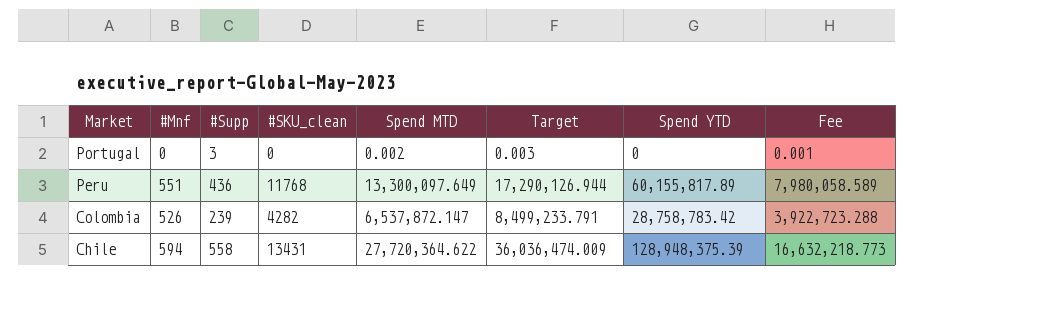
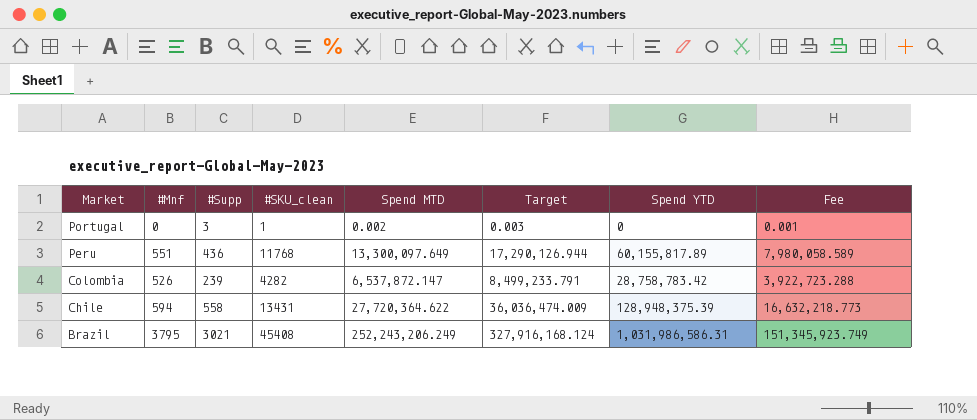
Portugal | #SKU_clean: 0 -> 1
row Brazil: none -> 3795 | 3021 | 45408 | 252,243,206.249 | 327,916,168.124 | 1,031,986,586.31 | 151,345,923.749

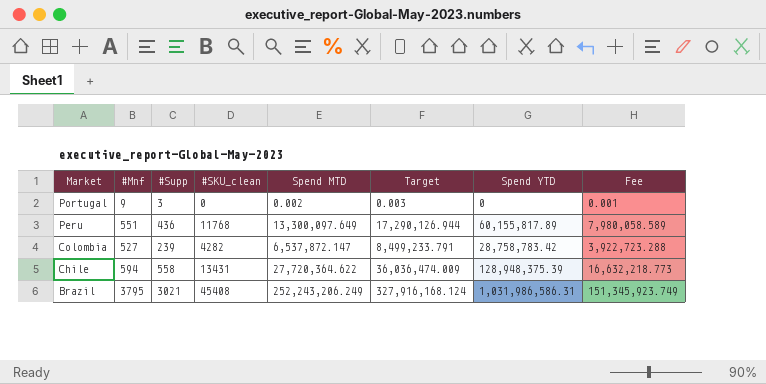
Portugal | #Mnf: 0 -> 9
Portugal | #SKU_clean: 1 -> 0
Colombia | #Mnf: 526 -> 527

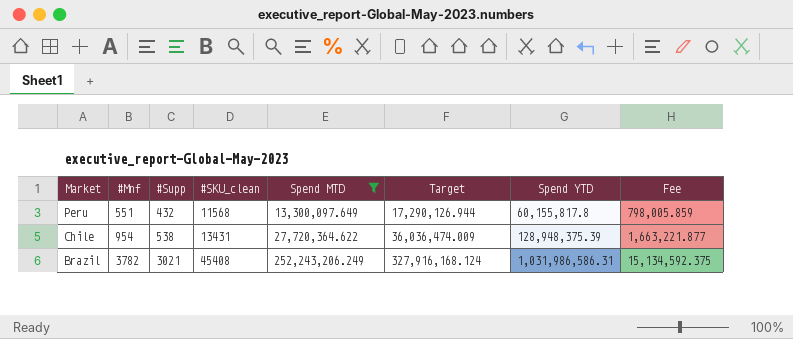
filter: none -> Spend MTD >= 13,300,097.649
column Fee | formula: [Spend MTD] * 0.6 -> [Spend MTD] * 0.06
Peru | #Supp: 436 -> 432
Peru | #SKU_clean: 11768 -> 11568
Peru | Spend YTD: 60,155,817.89 -> 60,155,817.8
Chile | #Mnf: 594 -> 954
Chile | #Supp: 558 -> 538
Brazil | #Mnf: 3795 -> 3782

